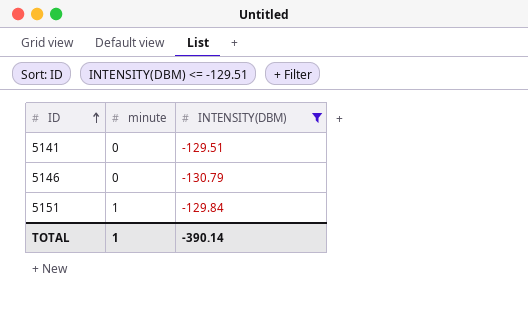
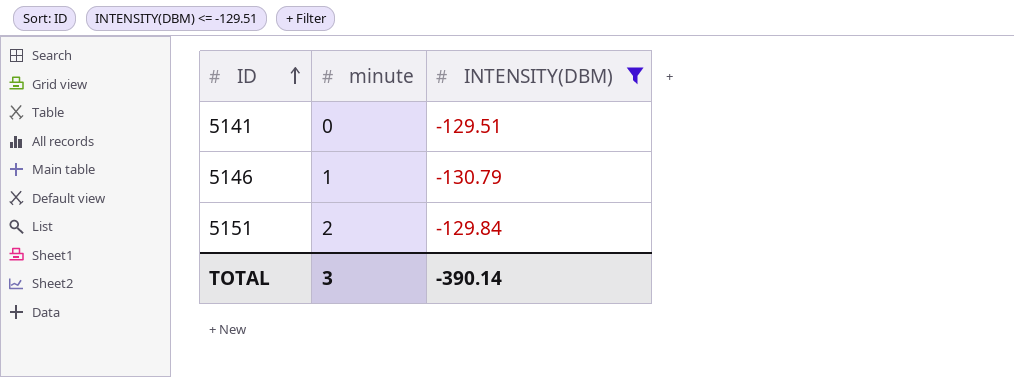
5146 | minute: 0 -> 1
5151 | minute: 1 -> 2
TOTAL | minute: 1 -> 3

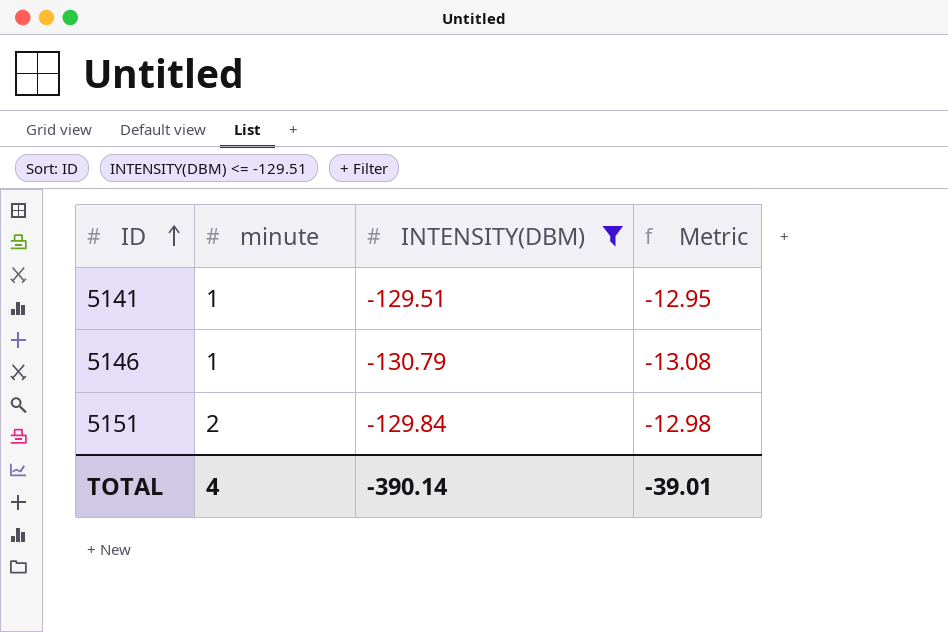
column Metric | formula: none -> [INTENSITY(DBM)] * 0.1
5141 | minute: 0 -> 1
TOTAL | minute: 3 -> 4

